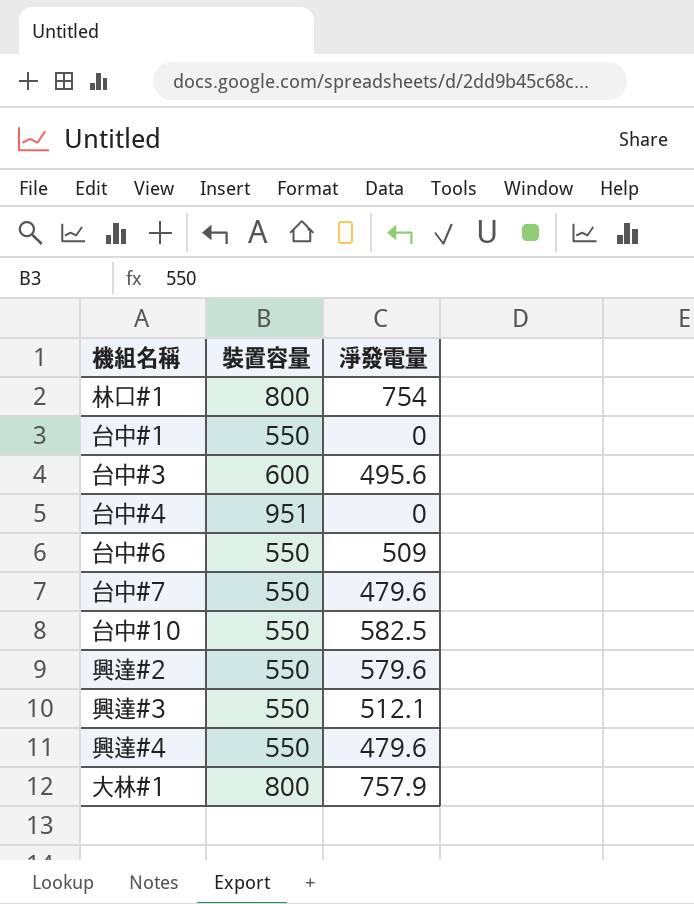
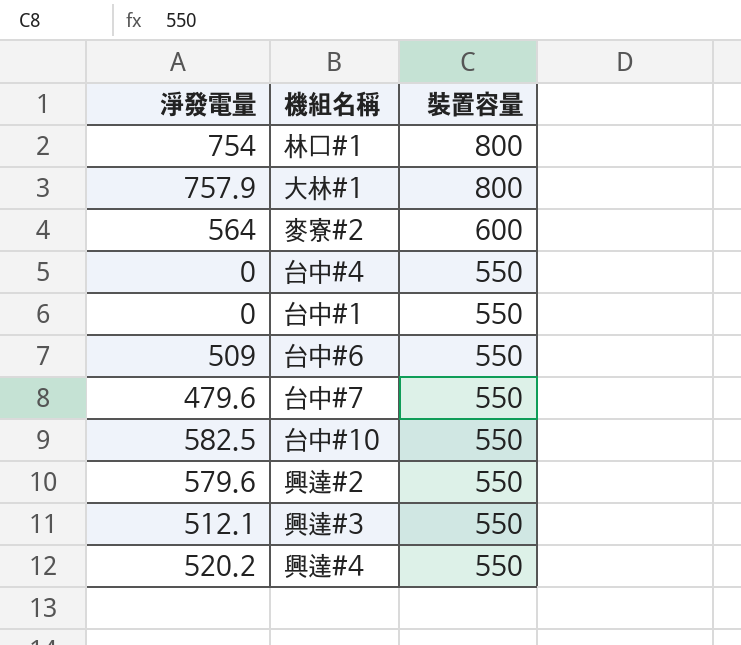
row order: none -> 裝置容量 descending
column 淨發電量 | position: 3 -> 1
row 台中#3: 600 | 495.6 -> none
row 麥寮#2: none -> 564 | 600
台中#4 | 裝置容量: 951 -> 550
興達#4 | 淨發電量: 479.6 -> 520.2

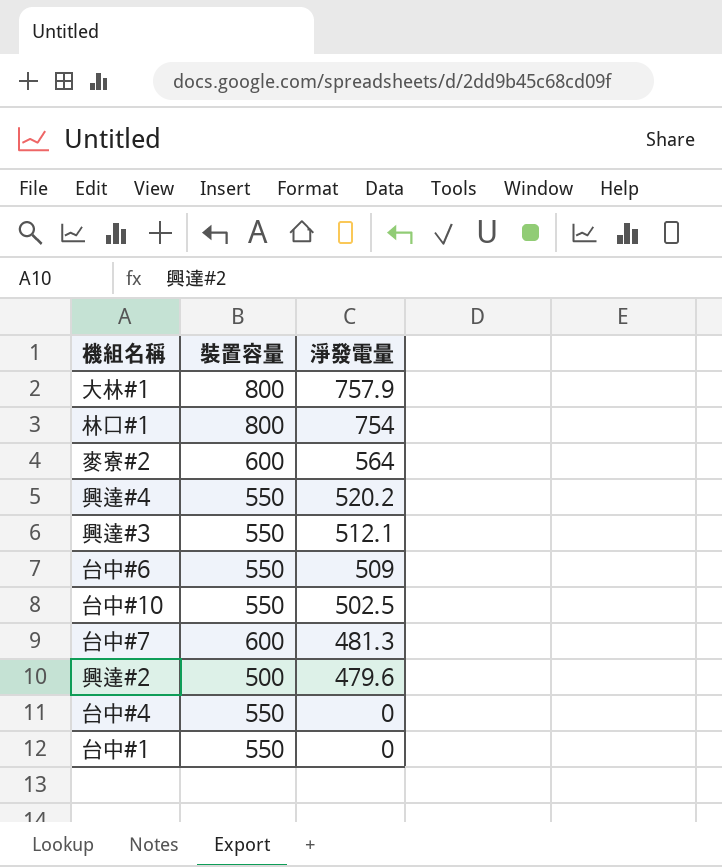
row order: 裝置容量 descending -> 淨發電量 descending
column 淨發電量 | position: 1 -> 3
台中#10 | 淨發電量: 582.5 -> 502.5
台中#7 | 裝置容量: 550 -> 600
台中#7 | 淨發電量: 479.6 -> 481.3
興達#2 | 裝置容量: 550 -> 500
興達#2 | 淨發電量: 579.6 -> 479.6

